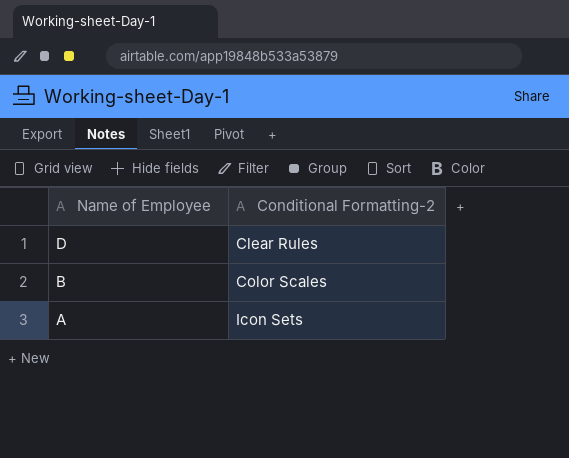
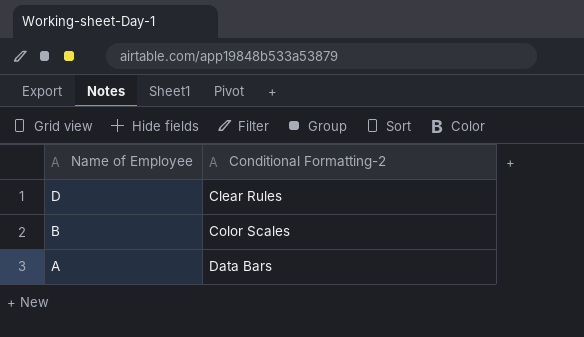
A | Conditional Formatting-2: Icon Sets -> Data Bars

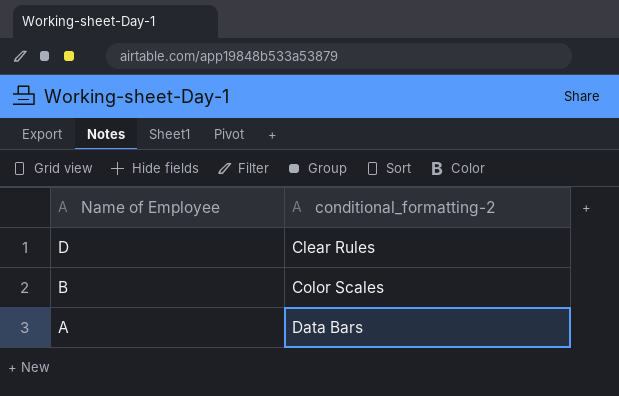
column name: Conditional Formatting-2 -> conditional_formatting-2

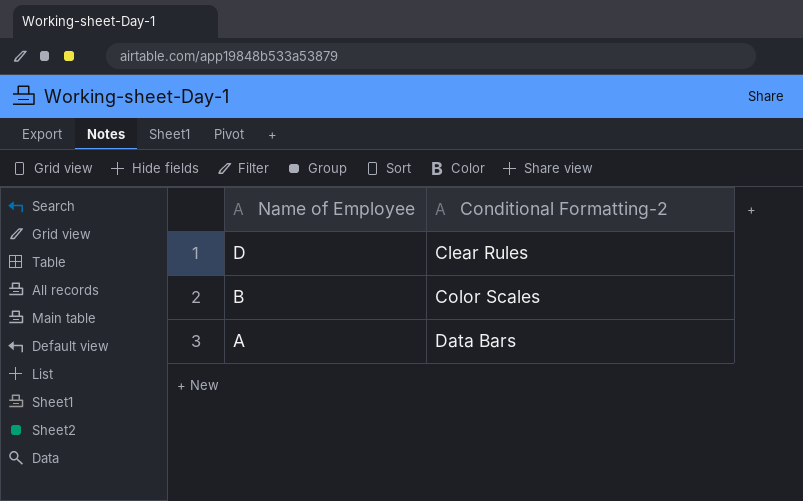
column name: conditional_formatting-2 -> Conditional Formatting-2

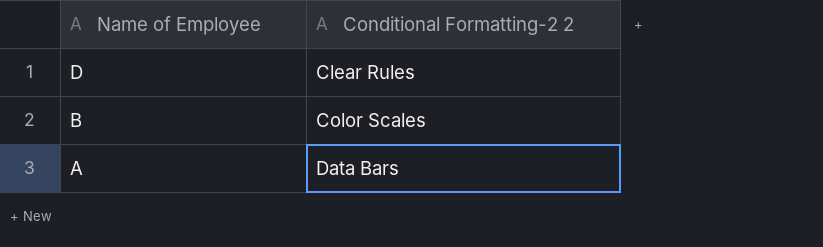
column name: Conditional Formatting-2 -> Conditional Formatting-2 2

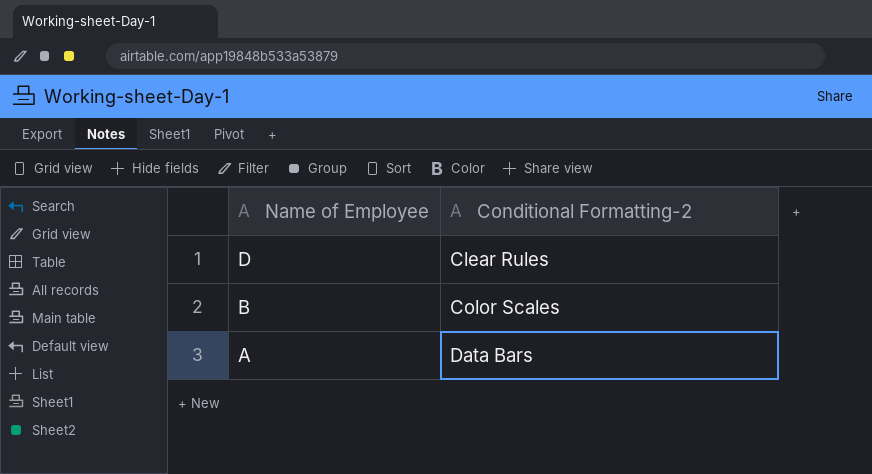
column name: Conditional Formatting-2 2 -> Conditional Formatting-2

